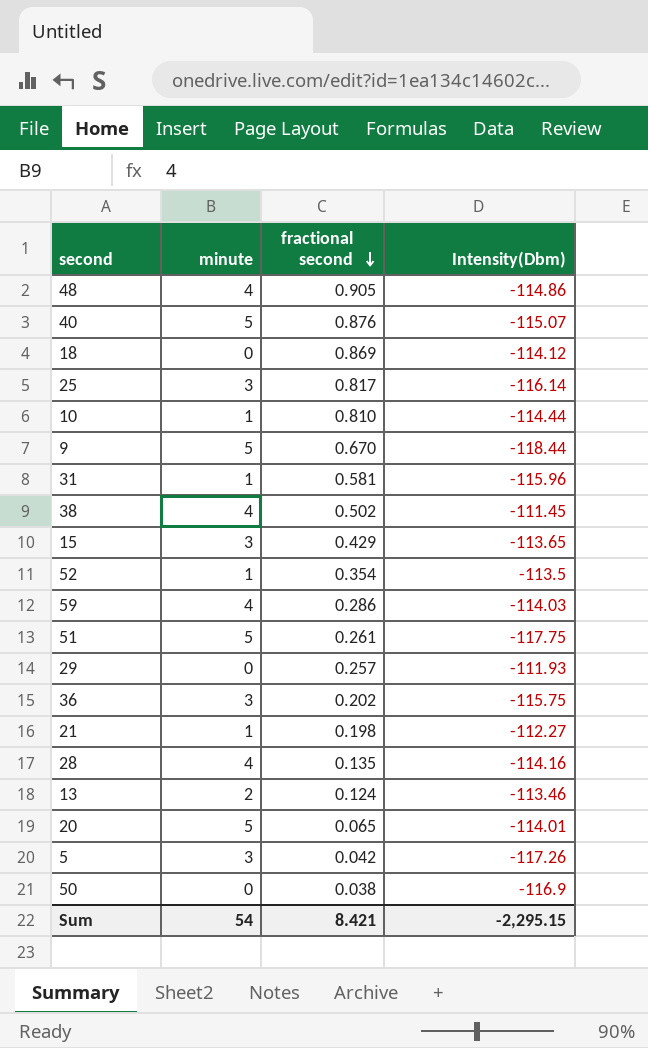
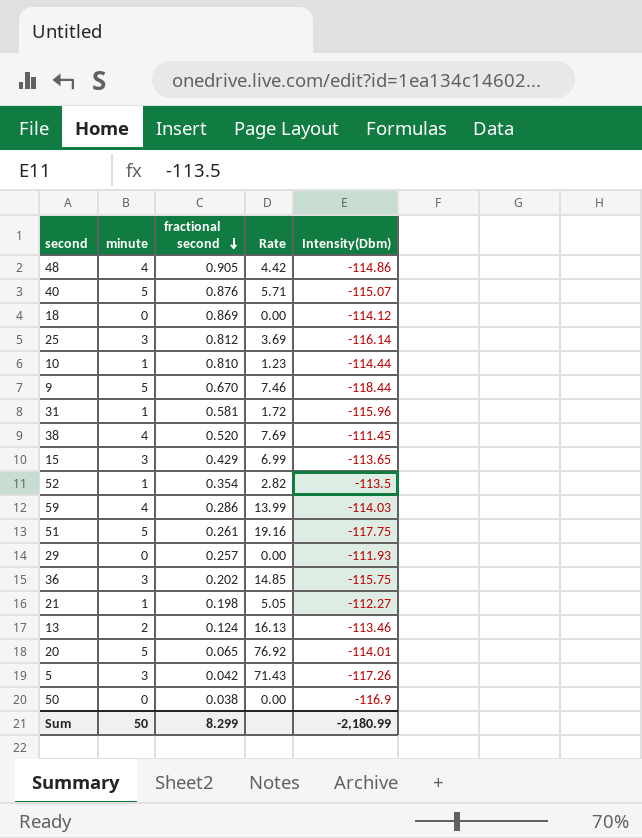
column Rate | formula: none -> [minute] / [fractional second]
row 28: 4 | 0.135 | -114.16 -> none
25 | fractional second: 0.817 -> 0.812
38 | fractional second: 0.502 -> 0.520
Sum | minute: 54 -> 50
Sum | fractional second: 8.421 -> 8.299
Sum | Intensity(Dbm): -2,295.15 -> -2,180.99

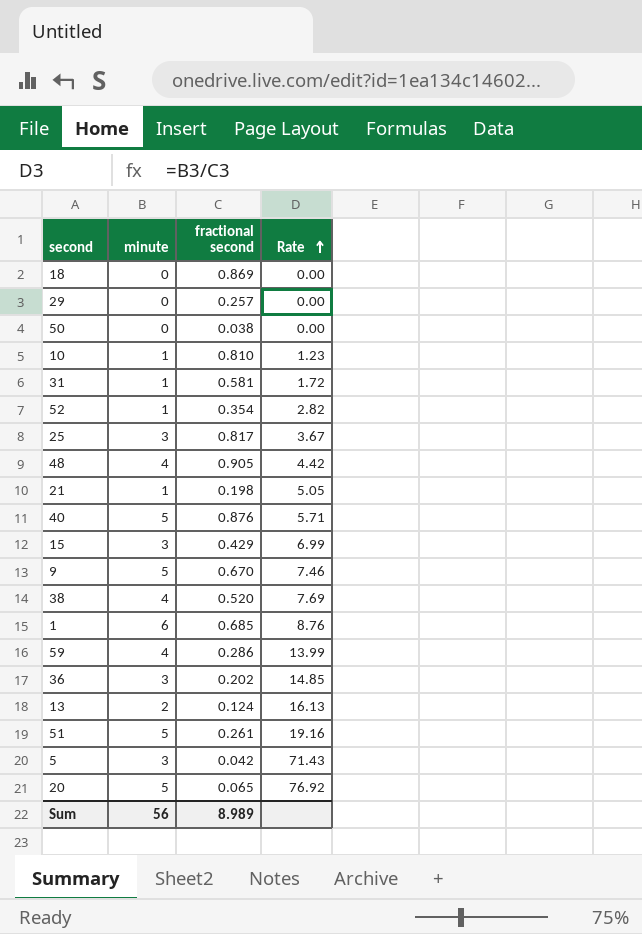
row order: fractional second descending -> Rate ascending
column Intensity(Dbm) | position: 5 -> none
25 | fractional second: 0.812 -> 0.817
25 | Rate: 3.69 -> 3.67
row 1: none -> 6 | 0.685 | 8.76
Sum | minute: 50 -> 56
Sum | fractional second: 8.299 -> 8.989

